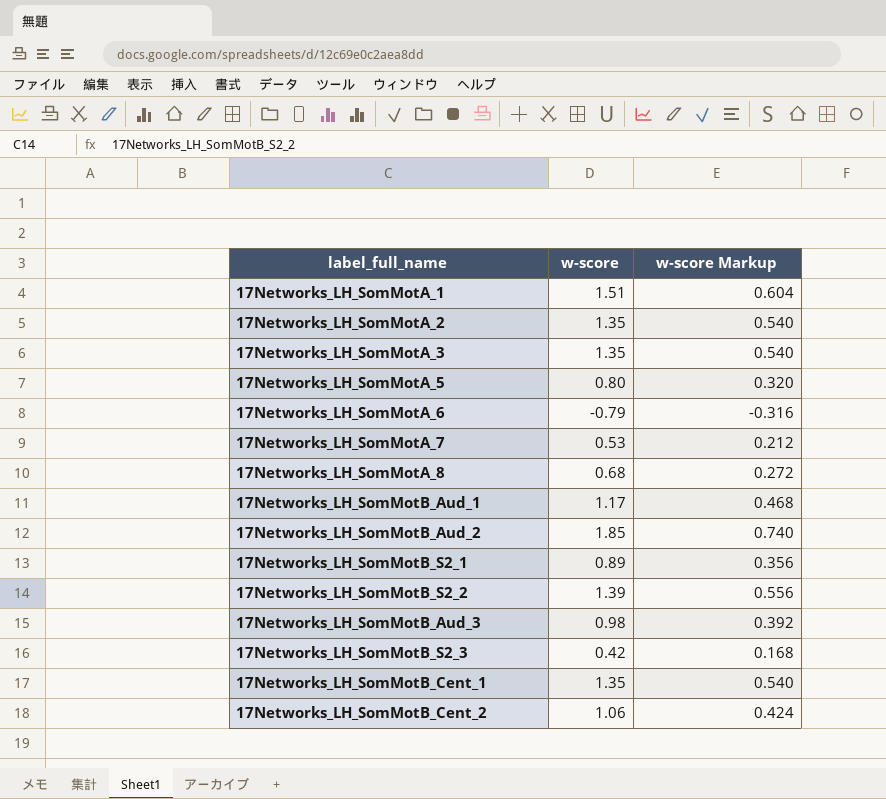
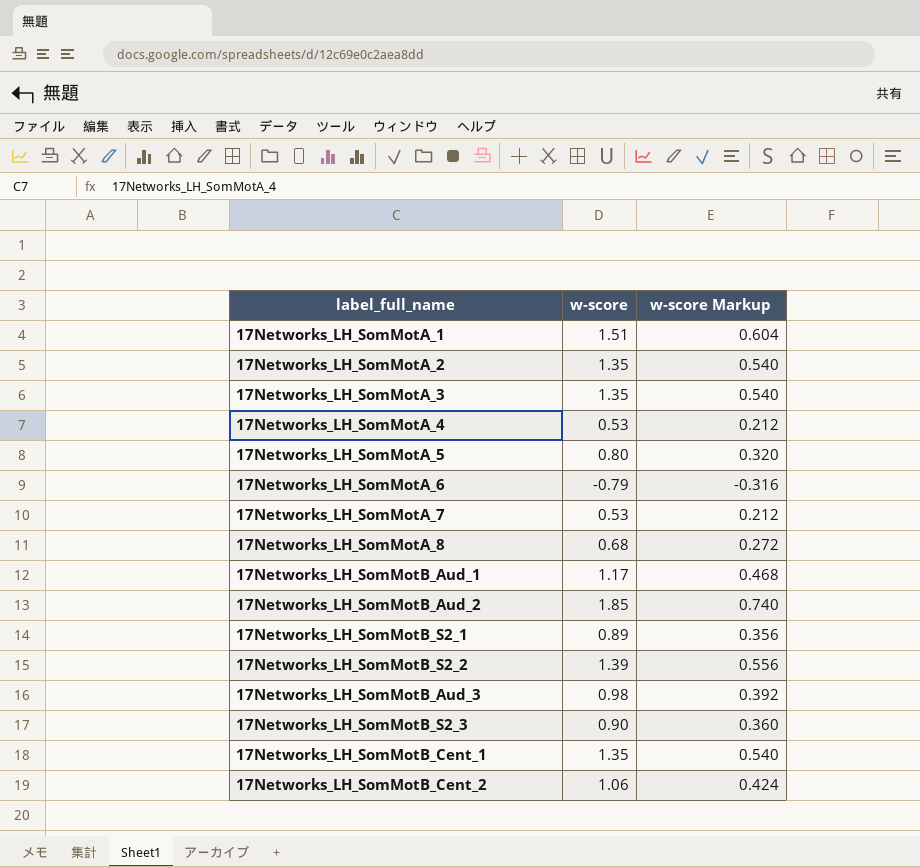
row 17Networks_LH_SomMotA_4: none -> 0.53 | 0.212
17Networks_LH_SomMotB_S2_3 | w-score: 0.42 -> 0.90
17Networks_LH_SomMotB_S2_3 | w-score Markup: 0.168 -> 0.360

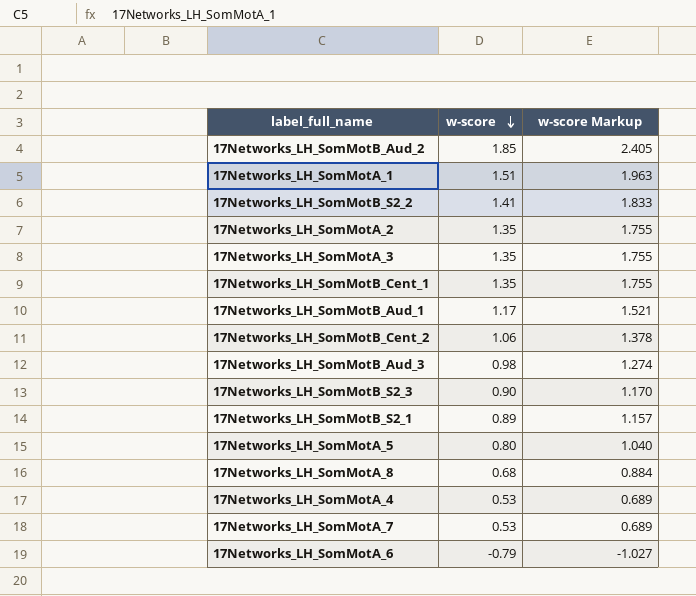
row order: none -> w-score descending
column w-score Markup | formula: [w-score] * 0.4 -> [w-score] * 1.3
17Networks_LH_SomMotB_S2_2 | w-score: 1.39 -> 1.41

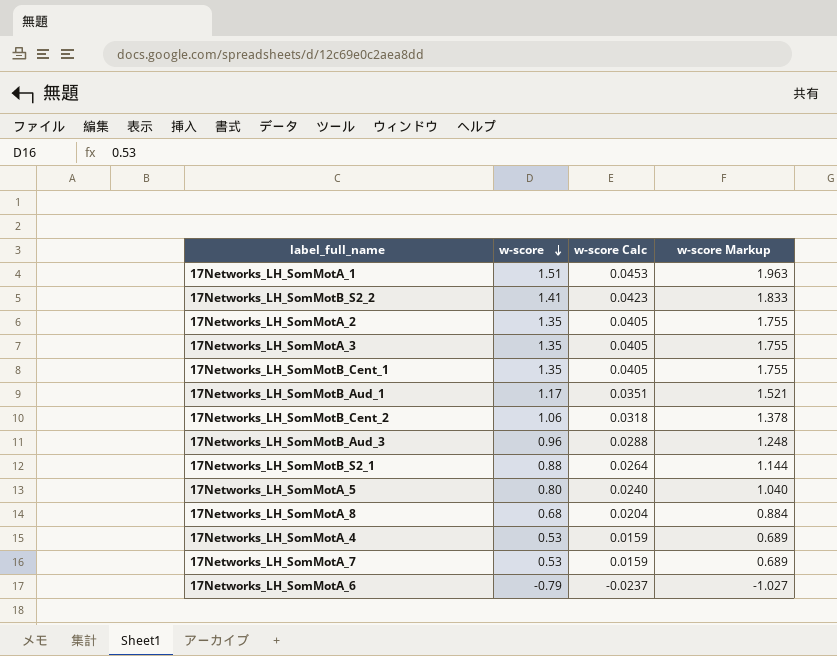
column w-score Calc | formula: none -> [w-score] * 0.03
row 17Networks_LH_SomMotB_Aud_2: 1.85 | 2.405 -> none
row 17Networks_LH_SomMotB_S2_3: 0.90 | 1.170 -> none
17Networks_LH_SomMotB_Aud_3 | w-score: 0.98 -> 0.96
17Networks_LH_SomMotB_Aud_3 | w-score Markup: 1.274 -> 1.248
17Networks_LH_SomMotB_S2_1 | w-score: 0.89 -> 0.88
17Networks_LH_SomMotB_S2_1 | w-score Markup: 1.157 -> 1.144

